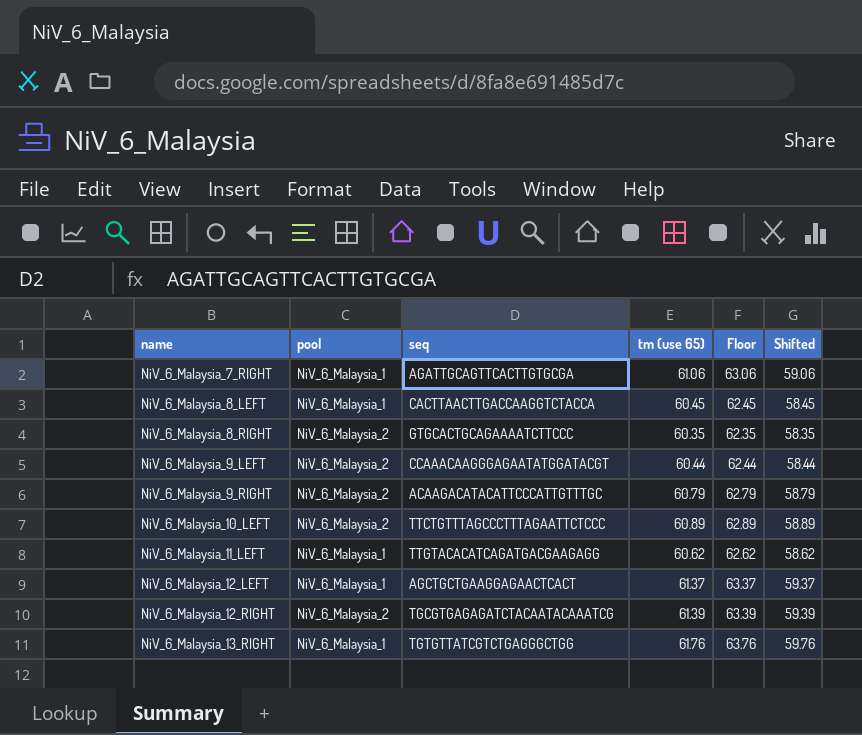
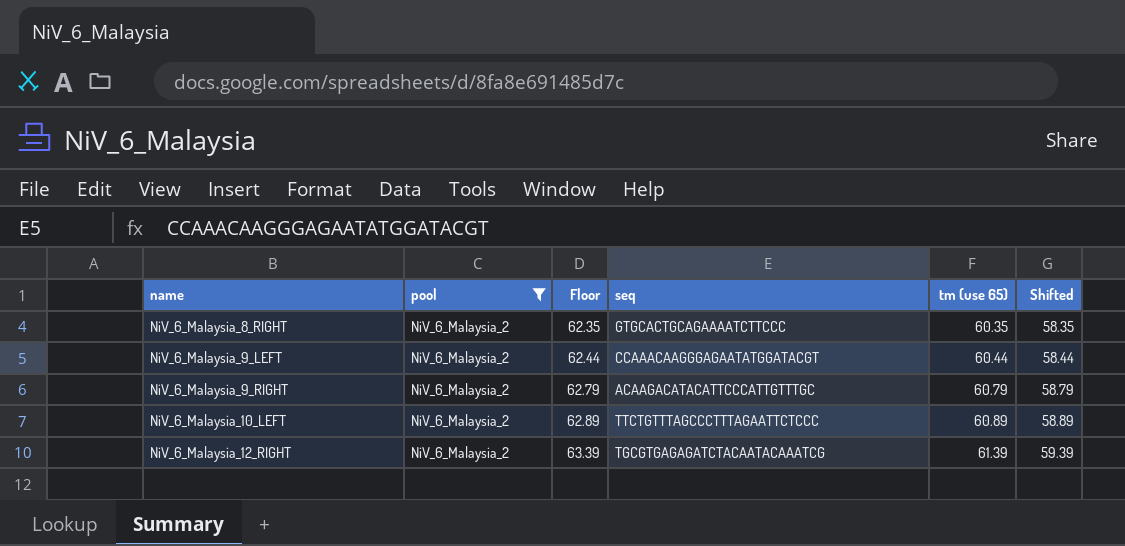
filter: none -> pool = NiV_6_Malaysia_2
column Floor | position: 5 -> 3

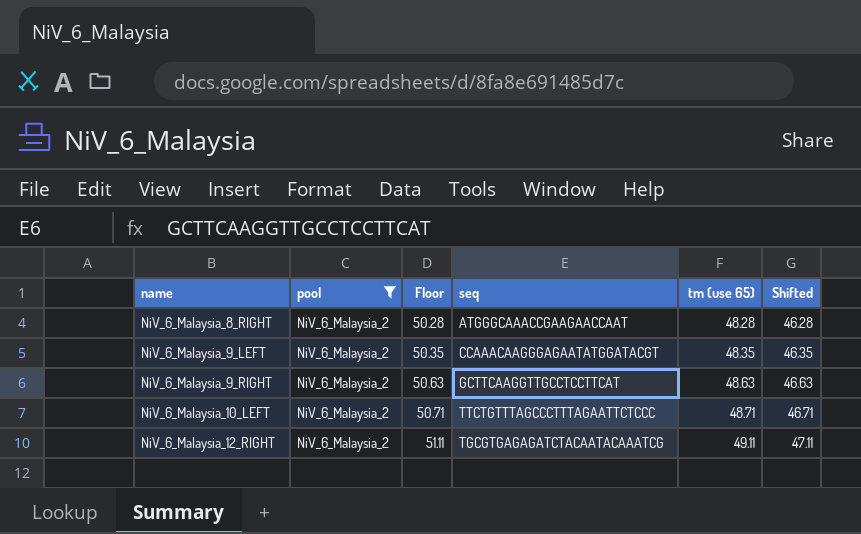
NiV_6_Malaysia_8_RIGHT | Floor: 62.35 -> 50.28
NiV_6_Malaysia_8_RIGHT | seq: GTGCACTGCAGAAAATCTTCCC -> ATGGGCAAACCGAAGAACCAAT
NiV_6_Malaysia_8_RIGHT | tm (use 65): 60.35 -> 48.28
NiV_6_Malaysia_8_RIGHT | Shifted: 58.35 -> 46.28
NiV_6_Malaysia_9_LEFT | Floor: 62.44 -> 50.35
NiV_6_Malaysia_9_LEFT | tm (use 65): 60.44 -> 48.35
NiV_6_Malaysia_9_LEFT | Shifted: 58.44 -> 46.35
NiV_6_Malaysia_9_RIGHT | Floor: 62.79 -> 50.63
NiV_6_Malaysia_9_RIGHT | seq: ACAAGACATACATTCCCATTGTTTGC -> GCTTCAAGGTTGCCTCCTTCAT
NiV_6_Malaysia_9_RIGHT | tm (use 65): 60.79 -> 48.63
NiV_6_Malaysia_9_RIGHT | Shifted: 58.79 -> 46.63
NiV_6_Malaysia_10_LEFT | Floor: 62.89 -> 50.71
NiV_6_Malaysia_10_LEFT | tm (use 65): 60.89 -> 48.71
NiV_6_Malaysia_10_LEFT | Shifted: 58.89 -> 46.71
NiV_6_Malaysia_12_RIGHT | Floor: 63.39 -> 51.11
NiV_6_Malaysia_12_RIGHT | tm (use 65): 61.39 -> 49.11
NiV_6_Malaysia_12_RIGHT | Shifted: 59.39 -> 47.11

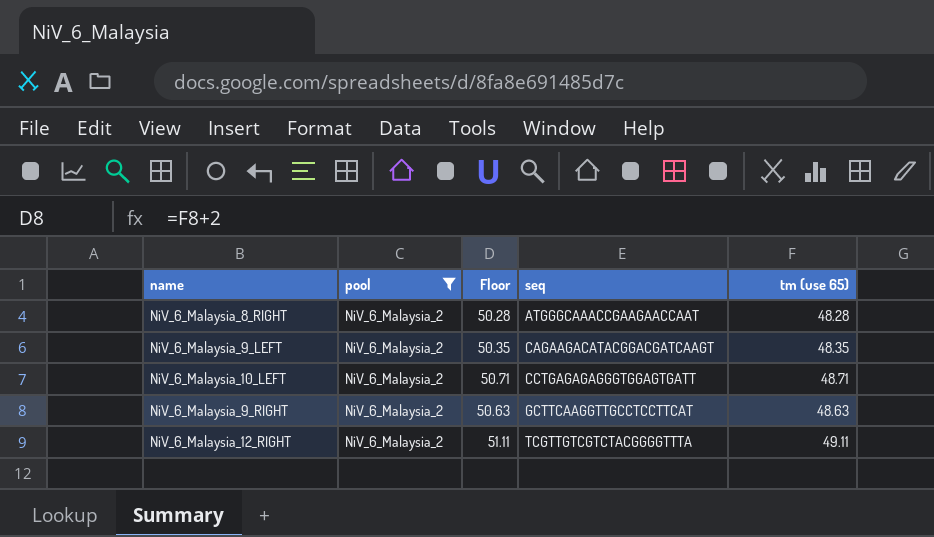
row order: name ascending -> seq ascending
column Shifted | formula: [tm (use 65)] - 2 -> none
NiV_6_Malaysia_9_LEFT | seq: CCAAACAAGGGAGAATATGGATACGT -> CAGAAGACATACGGACGATCAAGT
NiV_6_Malaysia_10_LEFT | seq: TTCTGTTTAGCCCTTTAGAATTCTCCC -> CCTGAGAGAGGGTGGAGTGATT
NiV_6_Malaysia_12_RIGHT | seq: TGCGTGAGAGATCTACAATACAAATCG -> TCGTTGTCGTCTACGGGGTTTA

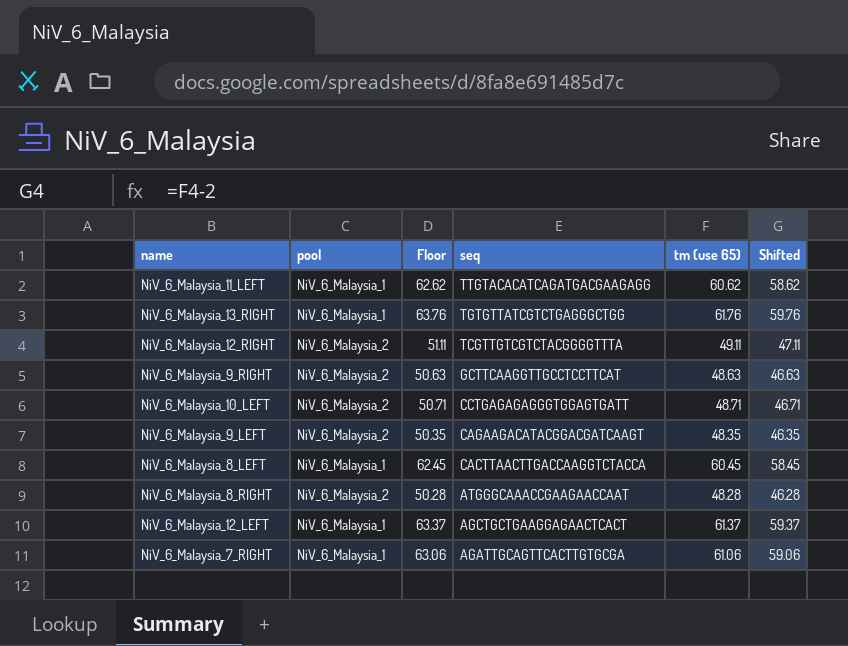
filter: pool = NiV_6_Malaysia_2 -> none
row order: seq ascending -> seq descending
column Shifted | formula: none -> [tm (use 65)] - 2

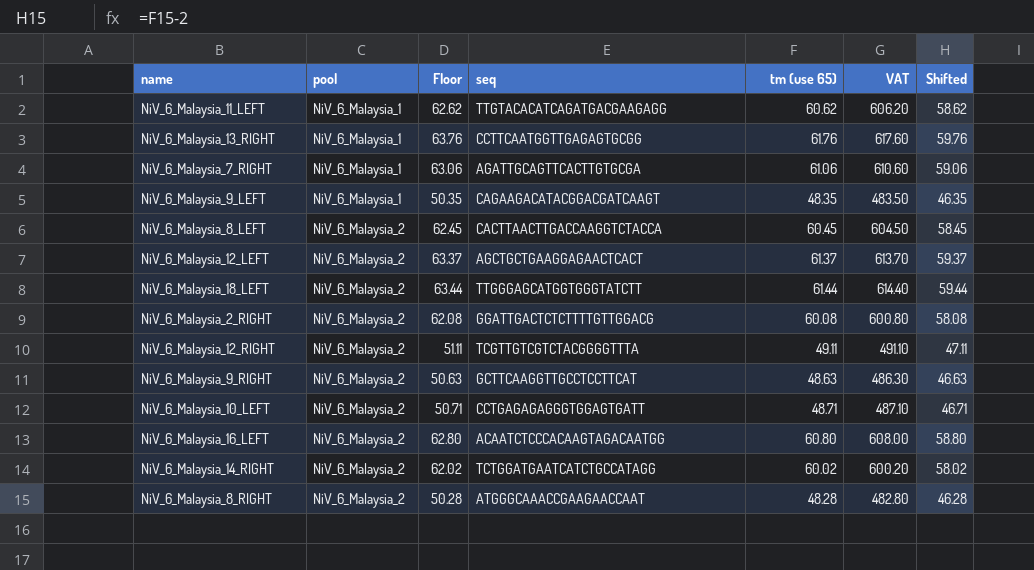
row order: seq descending -> pool ascending
column VAT | formula: none -> [tm (use 65)] * 10
NiV_6_Malaysia_13_RIGHT | seq: TGTGTTATCGTCTGAGGGCTGG -> CCTTCAATGGTTGAGAGTGCGG
NiV_6_Malaysia_9_LEFT | pool: NiV_6_Malaysia_2 -> NiV_6_Malaysia_1
NiV_6_Malaysia_8_LEFT | pool: NiV_6_Malaysia_1 -> NiV_6_Malaysia_2
NiV_6_Malaysia_12_LEFT | pool: NiV_6_Malaysia_1 -> NiV_6_Malaysia_2
row NiV_6_Malaysia_18_LEFT: none -> NiV_6_Malaysia_2 | 63.44 | TTGGGAGCATGGTGGGTATCTT | 61.44 | 614.40 | 59.44
row NiV_6_Malaysia_2_RIGHT: none -> NiV_6_Malaysia_2 | 62.08 | GGATTGACTCTCTTTTGTTGGACG | 60.08 | 600.80 | 58.08
row NiV_6_Malaysia_16_LEFT: none -> NiV_6_Malaysia_2 | 62.80 | ACAATCTCCCACAAGTAGACAATGG | 60.80 | 608.00 | 58.80
row NiV_6_Malaysia_14_RIGHT: none -> NiV_6_Malaysia_2 | 62.02 | TCTGGATGAATCATCTGCCATAGG | 60.02 | 600.20 | 58.02

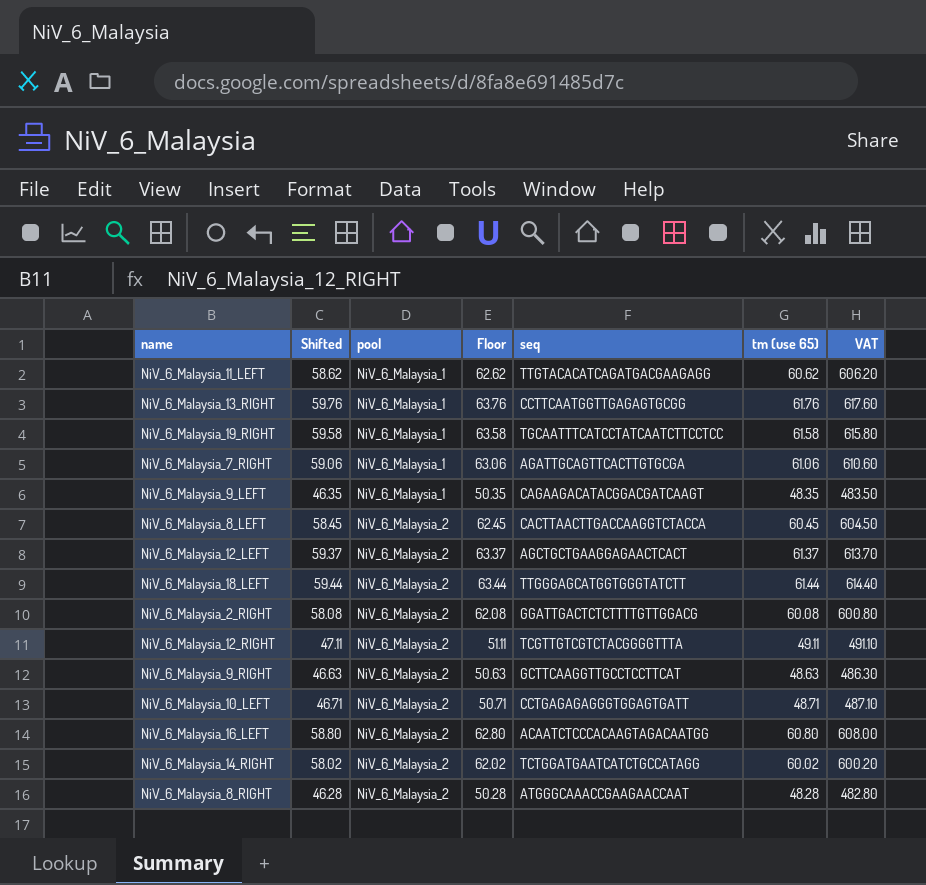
column Shifted | position: 7 -> 2
row NiV_6_Malaysia_19_RIGHT: none -> 59.58 | NiV_6_Malaysia_1 | 63.58 | TGCAATTTCATCCTATCAATCTTCCTCC | 61.58 | 615.80

